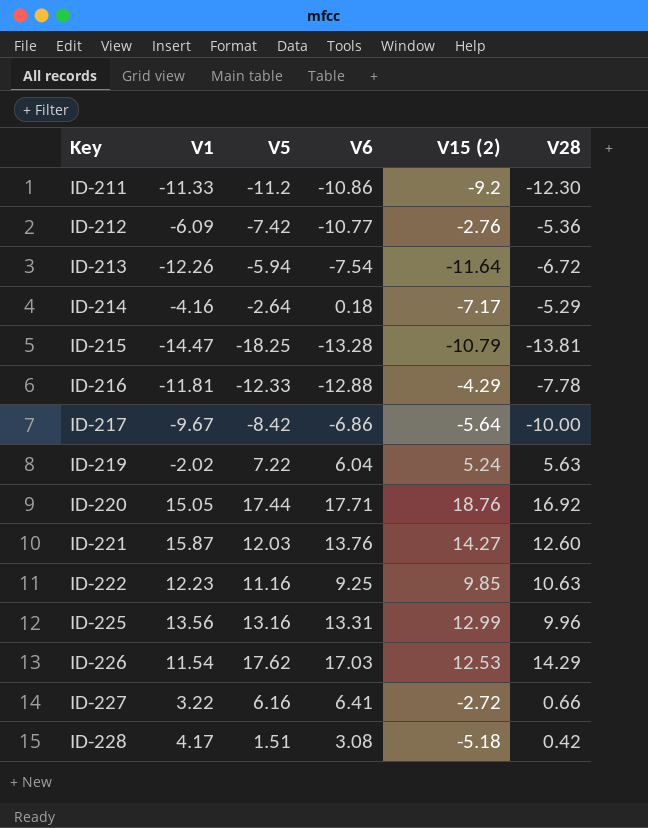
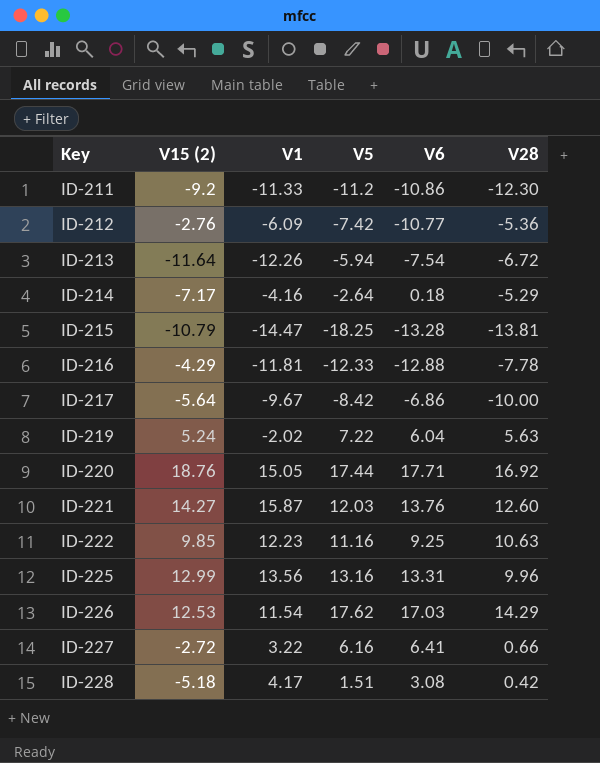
column V15 (2) | position: 5 -> 2

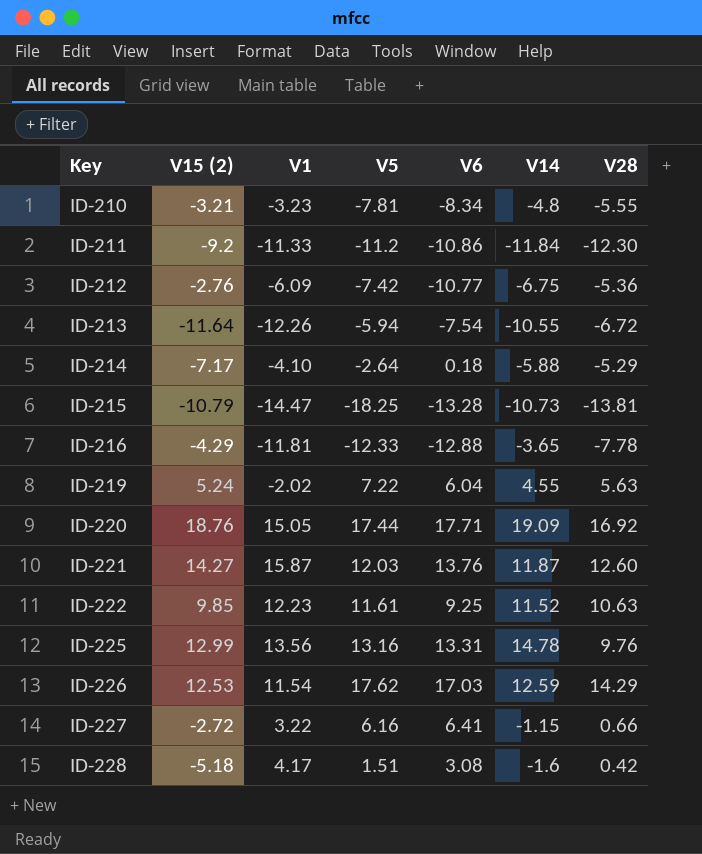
column V14 | position: none -> 6
row ID-217: -5.64 | -9.67 | -8.42 | -6.86 | -10.00 -> none
row ID-210: none -> -3.21 | -3.23 | -7.81 | -8.34 | -4.8 | -5.55
ID-214 | V1: -4.16 -> -4.10
ID-222 | V5: 11.16 -> 11.61
ID-225 | V28: 9.96 -> 9.76

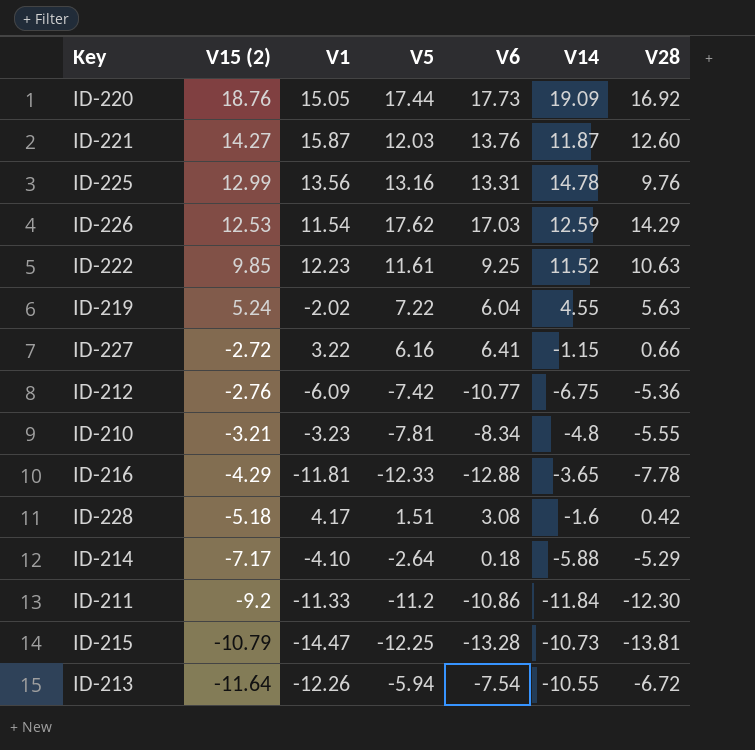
row order: Key ascending -> V15 (2) descending
ID-220 | V6: 17.71 -> 17.73
ID-215 | V5: -18.25 -> -12.25

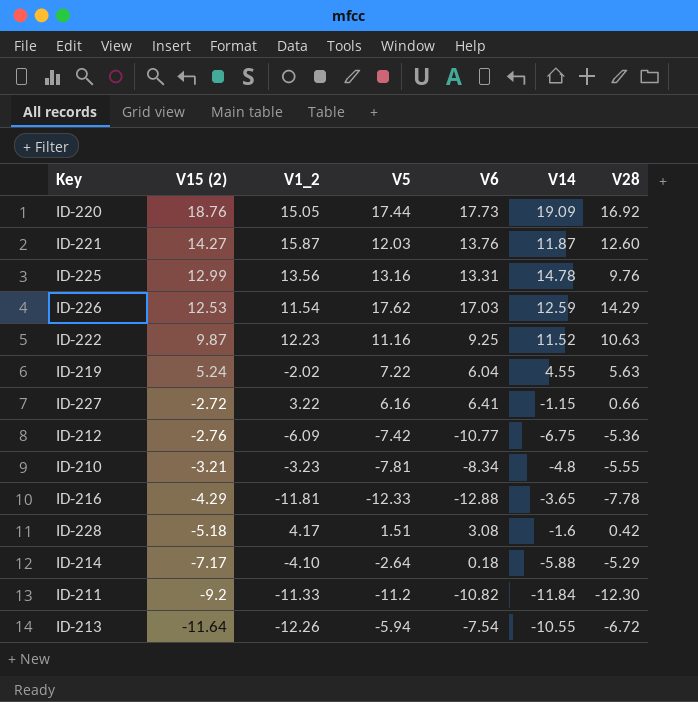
column name: V1 -> V1_2
row ID-215: -10.79 | -14.47 | -12.25 | -13.28 | -10.73 | -13.81 -> none
ID-222 | V15 (2): 9.85 -> 9.87
ID-222 | V5: 11.61 -> 11.16
ID-211 | V6: -10.86 -> -10.82

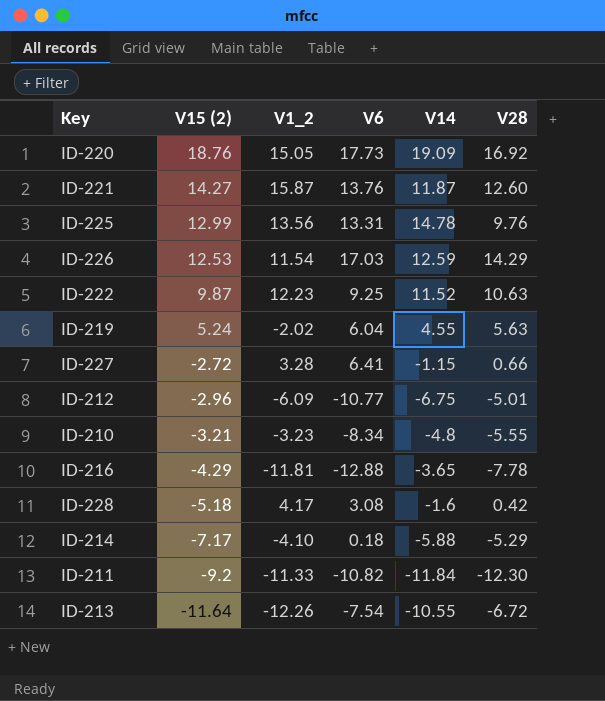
column V5 | position: 4 -> none
ID-227 | V1_2: 3.22 -> 3.28
ID-212 | V15 (2): -2.76 -> -2.96
ID-212 | V28: -5.36 -> -5.01

